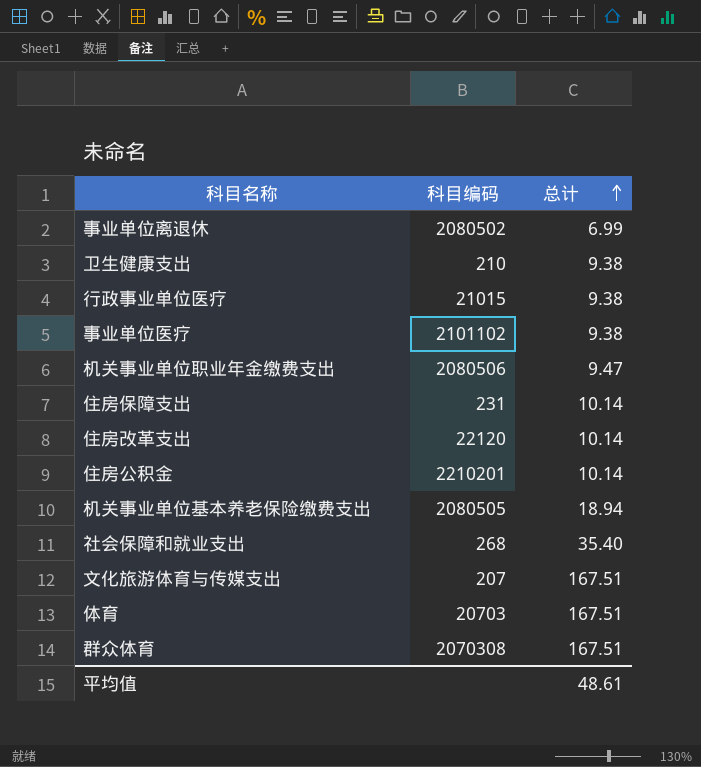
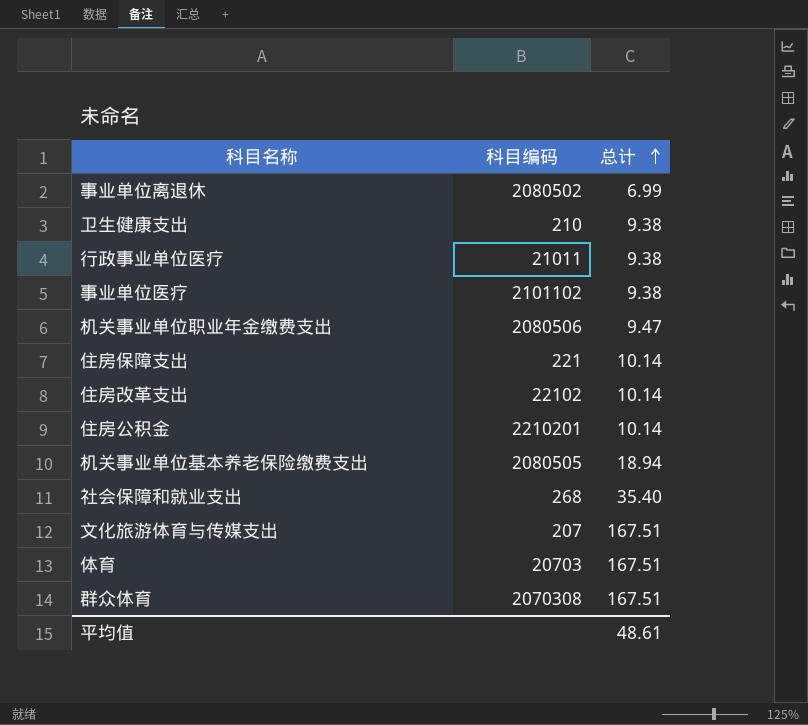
行政事业单位医疗 | 科目编码: 21015 -> 21011
住房保障支出 | 科目编码: 231 -> 221
住房改革支出 | 科目编码: 22120 -> 22102

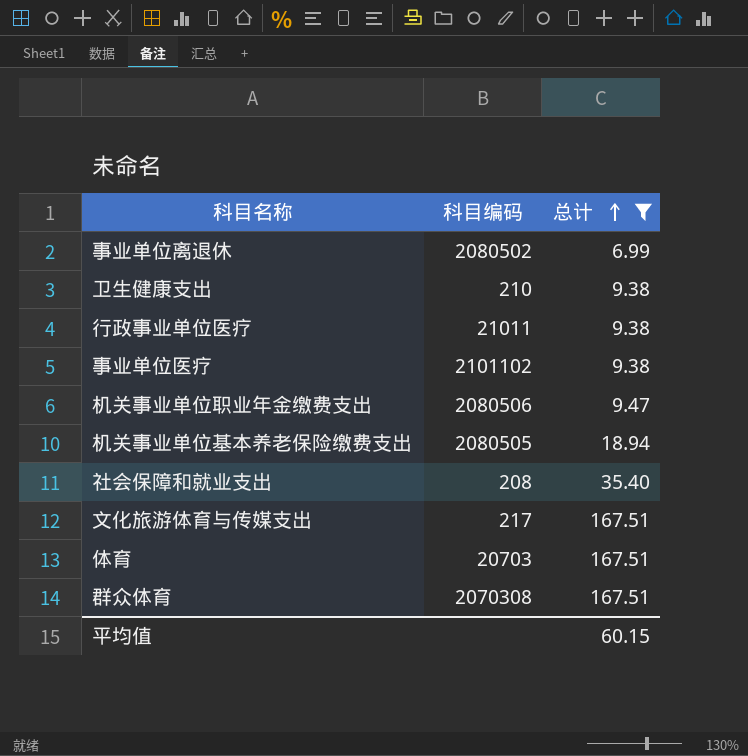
filter: none -> 总计 != 10.14
社会保障和就业支出 | 科目编码: 268 -> 208
文化旅游体育与传媒支出 | 科目编码: 207 -> 217
平均值 | 总计: 48.61 -> 60.15

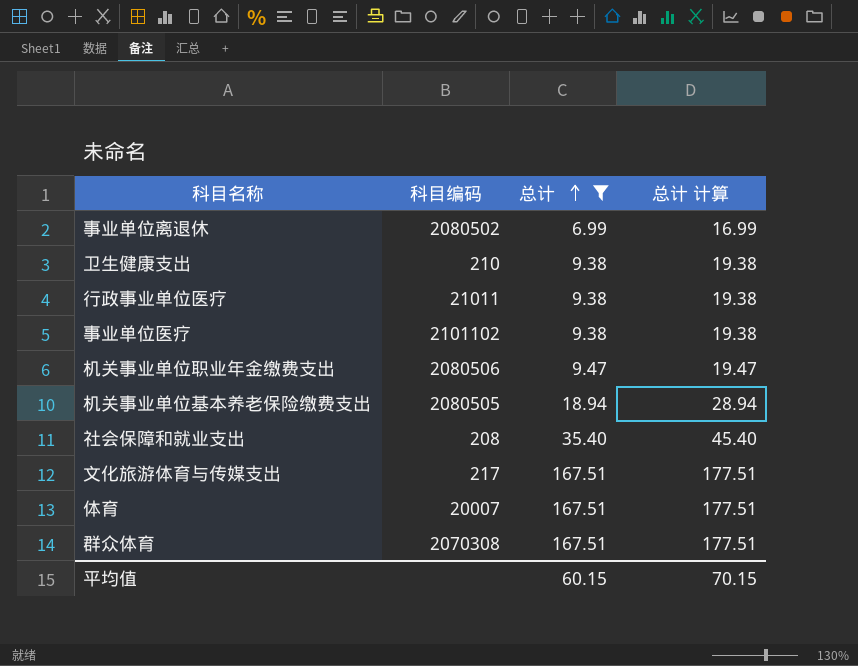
column 总计 计算 | formula: none -> [总计] + 10
体育 | 科目编码: 20703 -> 20007

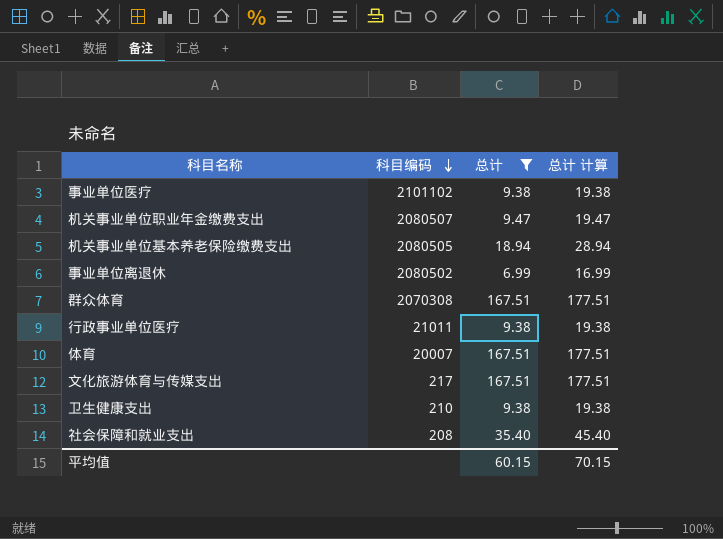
row order: 总计 ascending -> 科目编码 descending
机关事业单位职业年金缴费支出 | 科目编码: 2080506 -> 2080507

